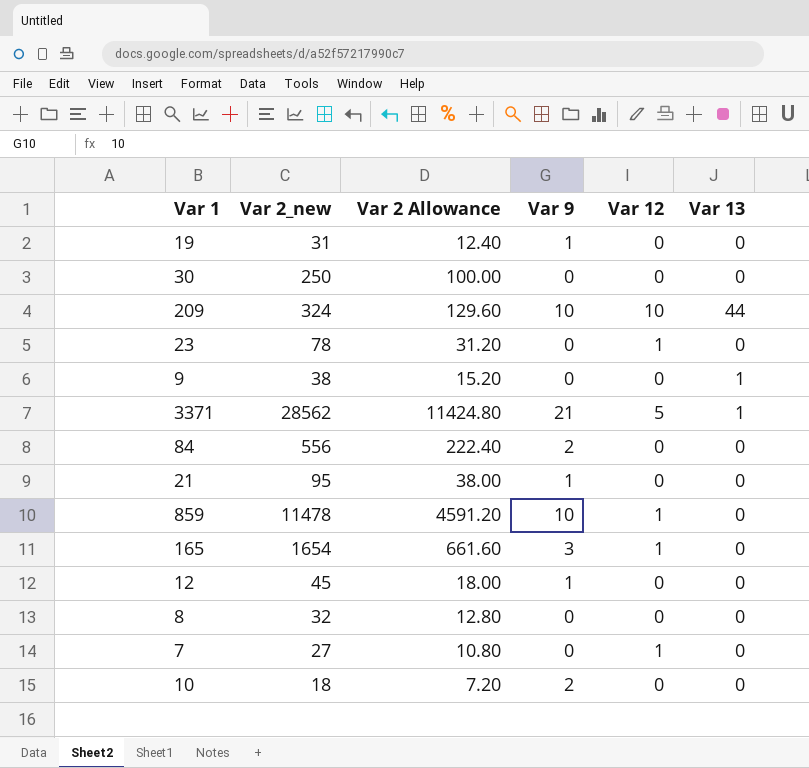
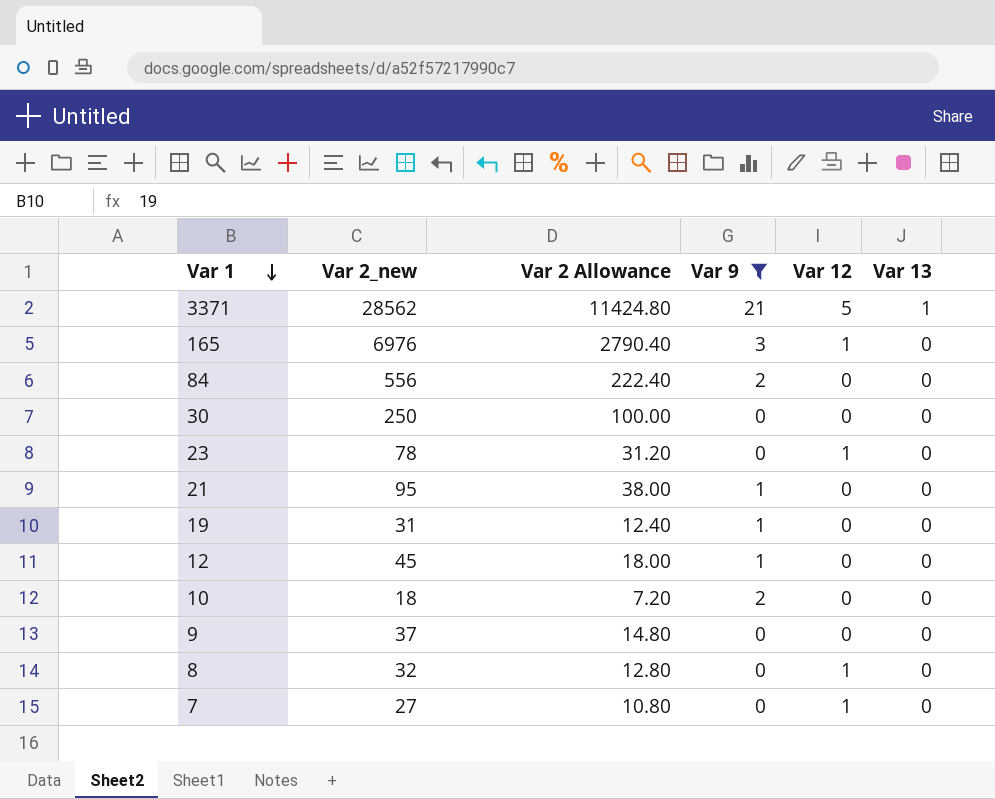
filter: none -> Var 9 != 10
row order: none -> Var 1 descending
165 | Var 2_new: 1654 -> 6976
165 | Var 2 Allowance: 661.60 -> 2790.40
9 | Var 2_new: 38 -> 37
9 | Var 2 Allowance: 15.20 -> 14.80
9 | Var 13: 1 -> 0
8 | Var 12: 0 -> 1

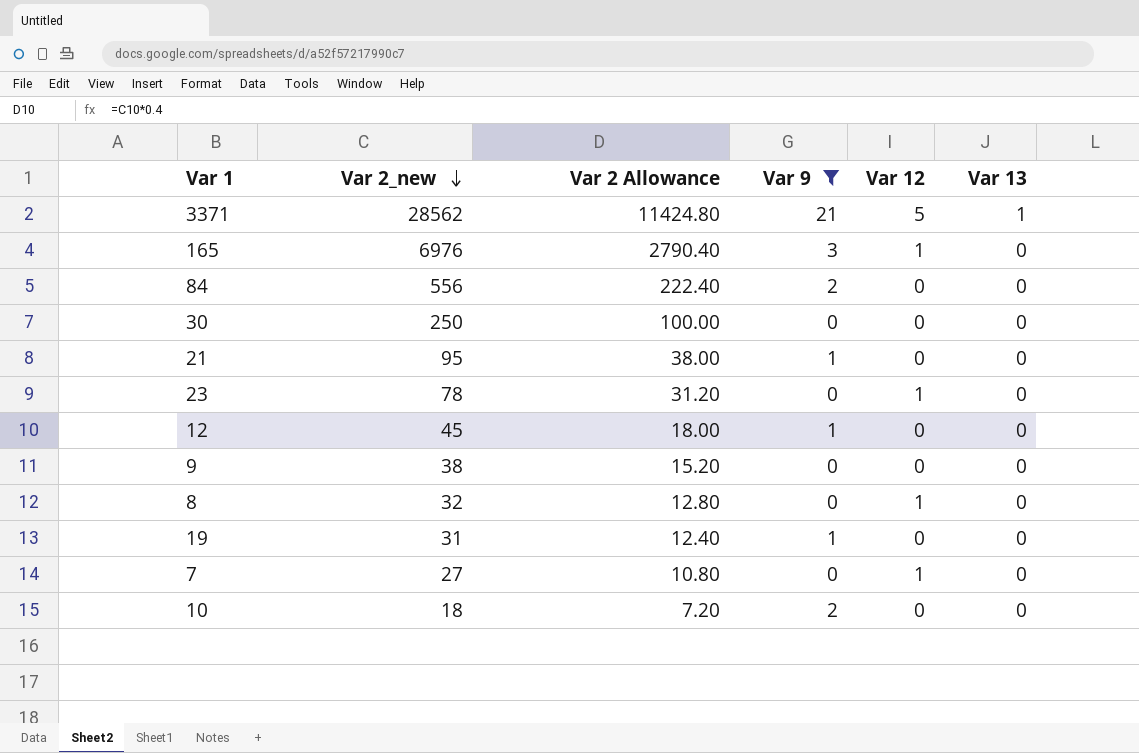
row order: Var 1 descending -> Var 2_new descending
9 | Var 2_new: 37 -> 38
9 | Var 2 Allowance: 14.80 -> 15.20

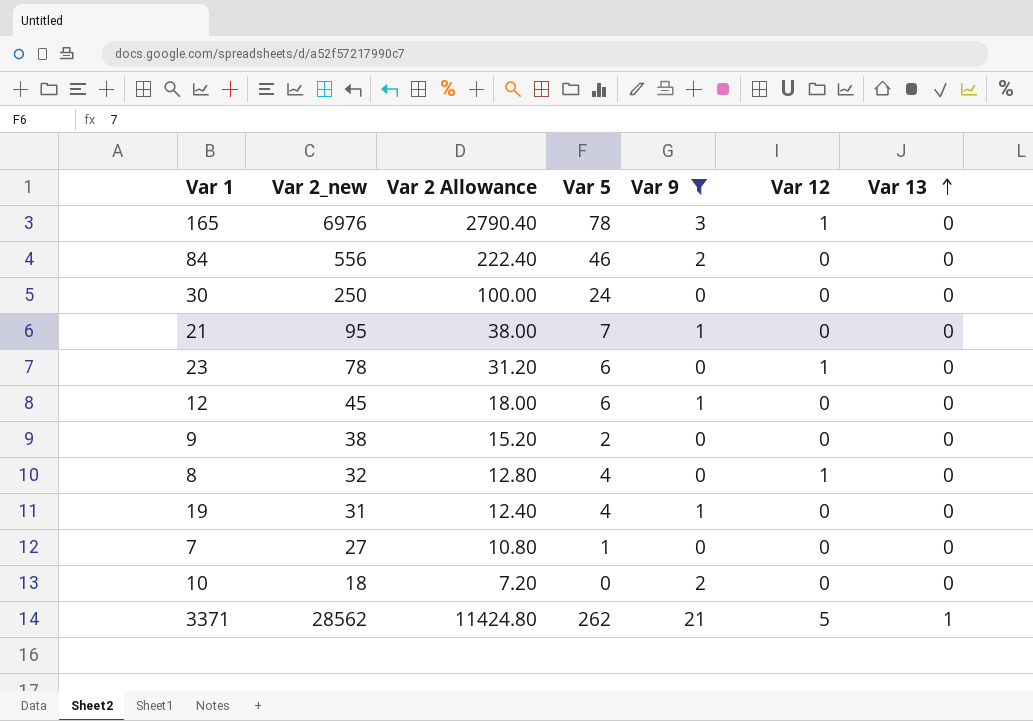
row order: Var 2_new descending -> Var 13 ascending
column Var 5 | position: none -> 4
7 | Var 12: 1 -> 0

